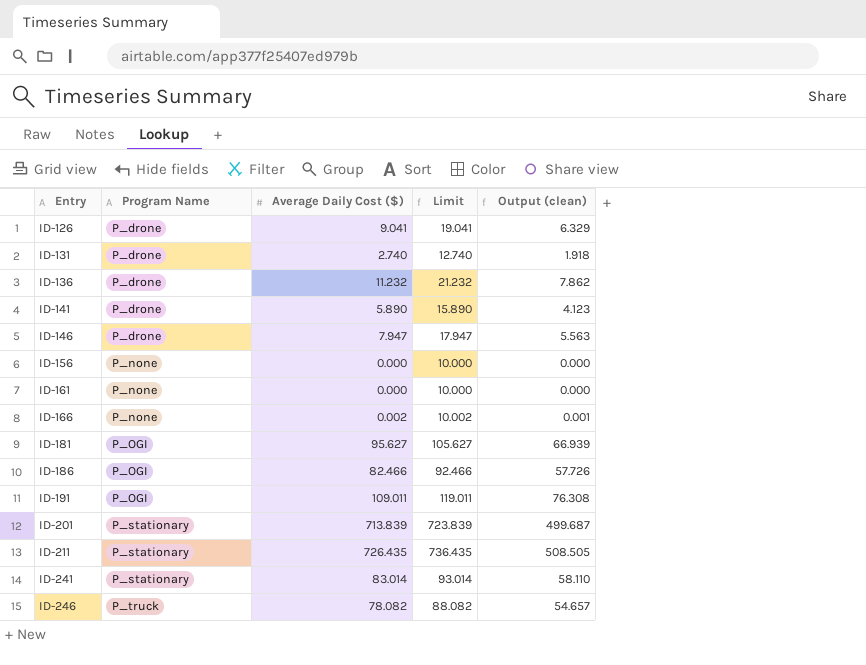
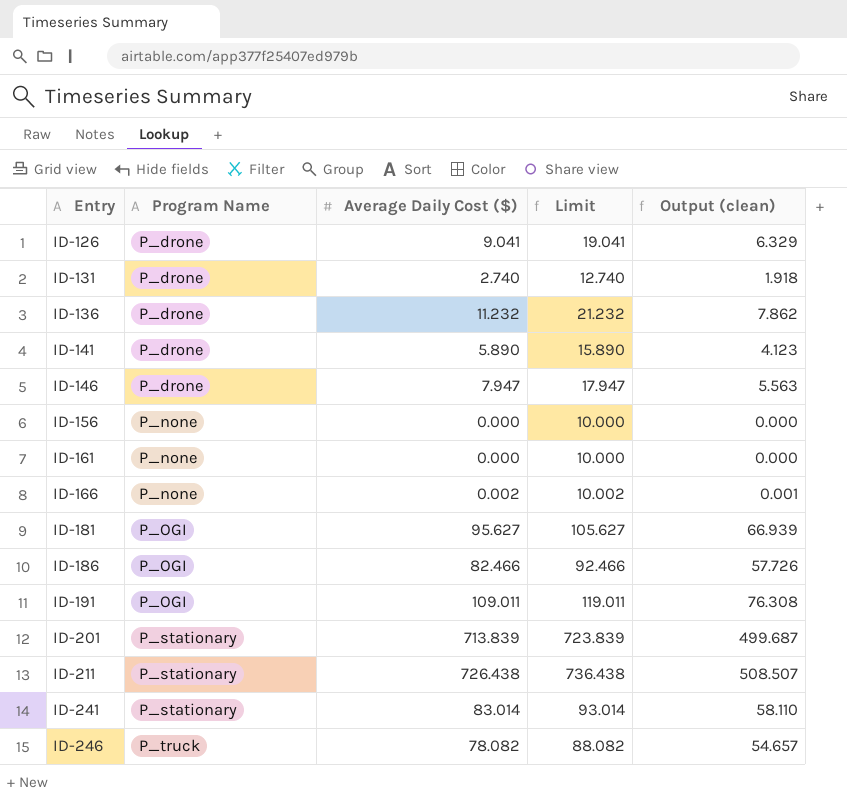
ID-211 | Average Daily Cost ($): 726.435 -> 726.438
ID-211 | Limit: 736.435 -> 736.438
ID-211 | Output (clean): 508.505 -> 508.507

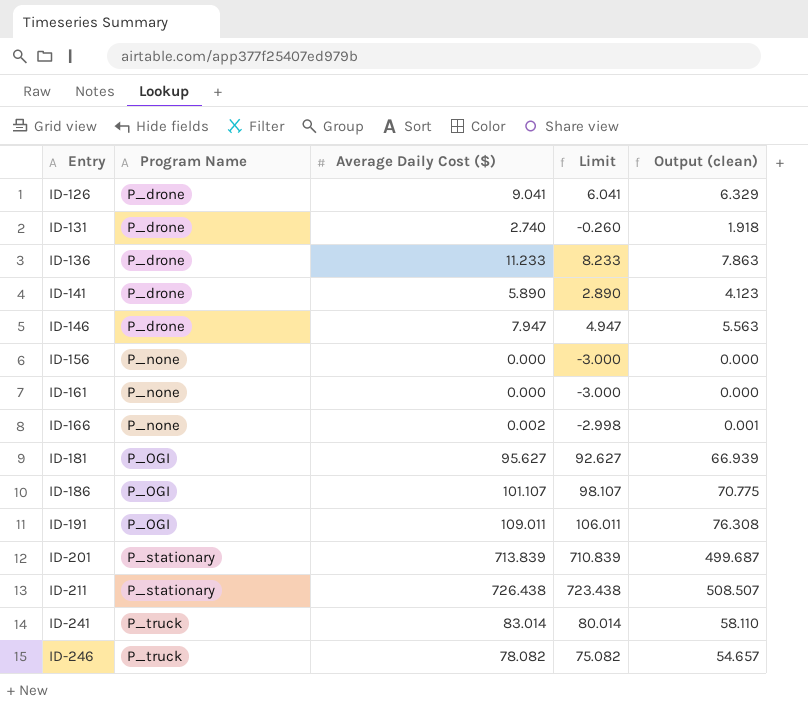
column Limit | formula: [Average Daily Cost ($)] + 10 -> [Average Daily Cost ($)] - 3
ID-136 | Average Daily Cost ($): 11.232 -> 11.233
ID-136 | Output (clean): 7.862 -> 7.863
ID-186 | Average Daily Cost ($): 82.466 -> 101.107
ID-186 | Output (clean): 57.726 -> 70.775
ID-241 | Program Name: P_stationary -> P_truck

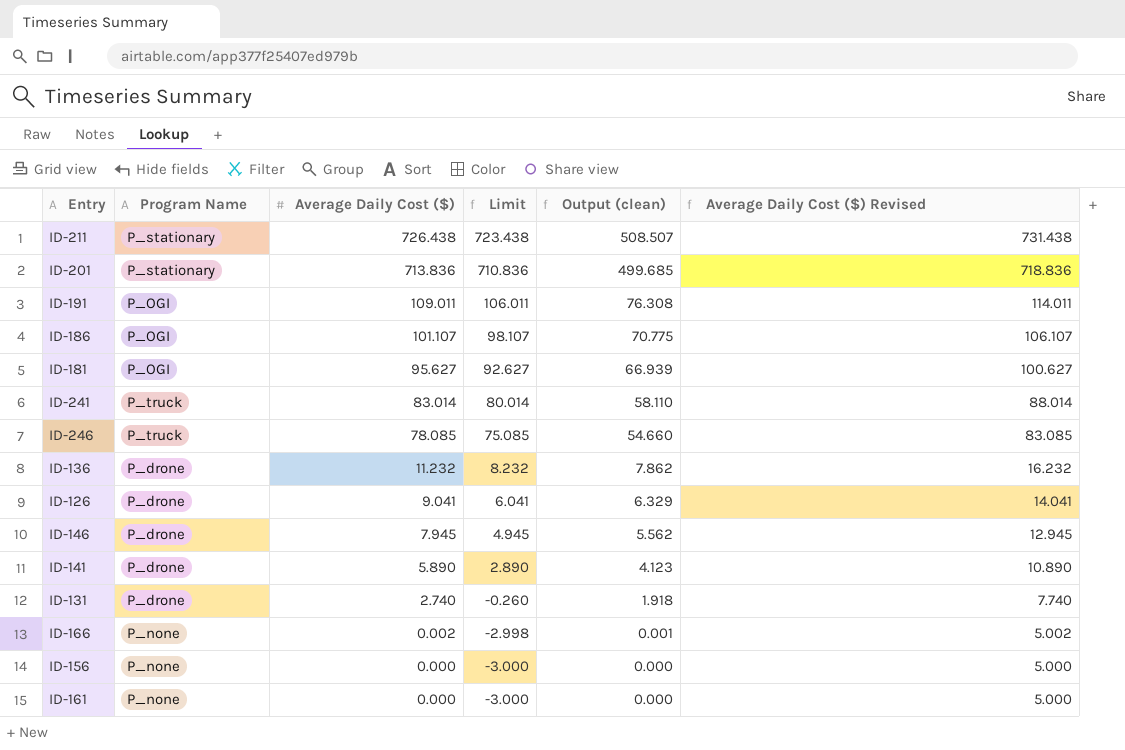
row order: Entry ascending -> Average Daily Cost ($) descending
column Average Daily Cost ($) Revised | formula: none -> [Average Daily Cost ($)] + 5
ID-201 | Average Daily Cost ($): 713.839 -> 713.836
ID-201 | Limit: 710.839 -> 710.836
ID-201 | Output (clean): 499.687 -> 499.685
ID-246 | Average Daily Cost ($): 78.082 -> 78.085
ID-246 | Limit: 75.082 -> 75.085
ID-246 | Output (clean): 54.657 -> 54.660
ID-136 | Average Daily Cost ($): 11.233 -> 11.232
ID-136 | Limit: 8.233 -> 8.232
ID-136 | Output (clean): 7.863 -> 7.862
ID-146 | Average Daily Cost ($): 7.947 -> 7.945
ID-146 | Limit: 4.947 -> 4.945
ID-146 | Output (clean): 5.563 -> 5.562

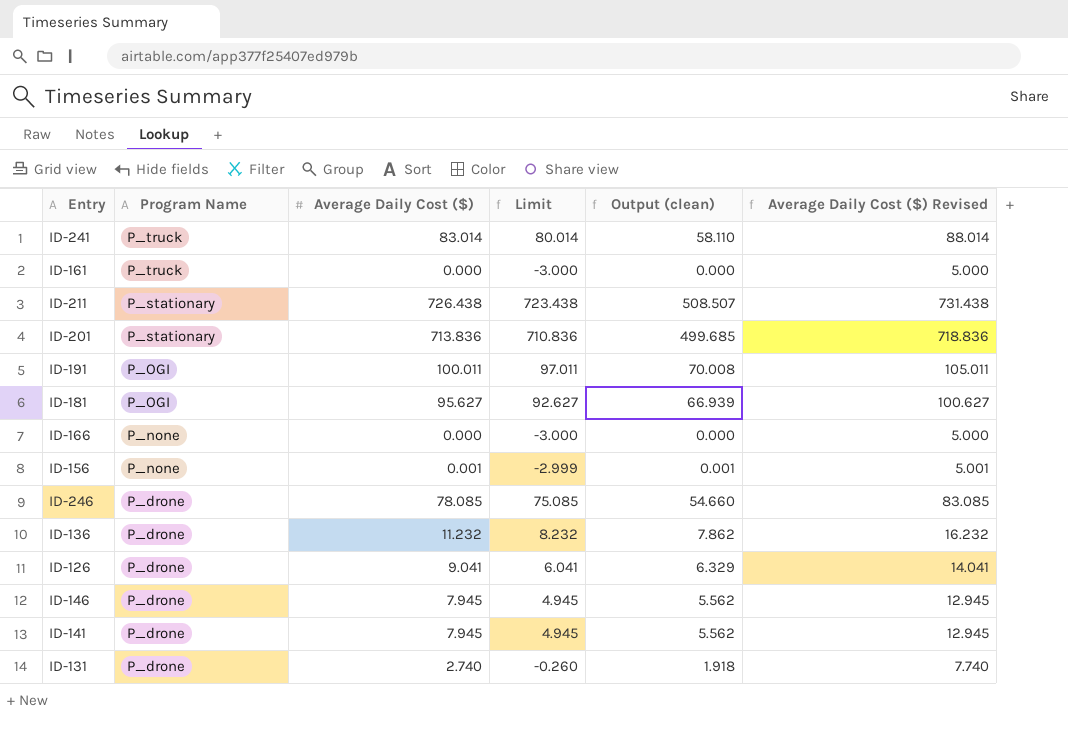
row order: Average Daily Cost ($) descending -> Program Name descending
row ID-186: P_OGI | 101.107 | 98.107 | 70.775 | 106.107 -> none
ID-161 | Program Name: P_none -> P_truck
ID-191 | Average Daily Cost ($): 109.011 -> 100.011
ID-191 | Limit: 106.011 -> 97.011
ID-191 | Output (clean): 76.308 -> 70.008
ID-191 | Average Daily Cost ($) Revised: 114.011 -> 105.011
ID-166 | Average Daily Cost ($): 0.002 -> 0.000
ID-166 | Limit: -2.998 -> -3.000
ID-166 | Output (clean): 0.001 -> 0.000
ID-166 | Average Daily Cost ($) Revised: 5.002 -> 5.000
ID-156 | Average Daily Cost ($): 0.000 -> 0.001
ID-156 | Limit: -3.000 -> -2.999
ID-156 | Output (clean): 0.000 -> 0.001
ID-156 | Average Daily Cost ($) Revised: 5.000 -> 5.001
ID-246 | Program Name: P_truck -> P_drone
ID-141 | Average Daily Cost ($): 5.890 -> 7.945
ID-141 | Limit: 2.890 -> 4.945
ID-141 | Output (clean): 4.123 -> 5.562
ID-141 | Average Daily Cost ($) Revised: 10.890 -> 12.945

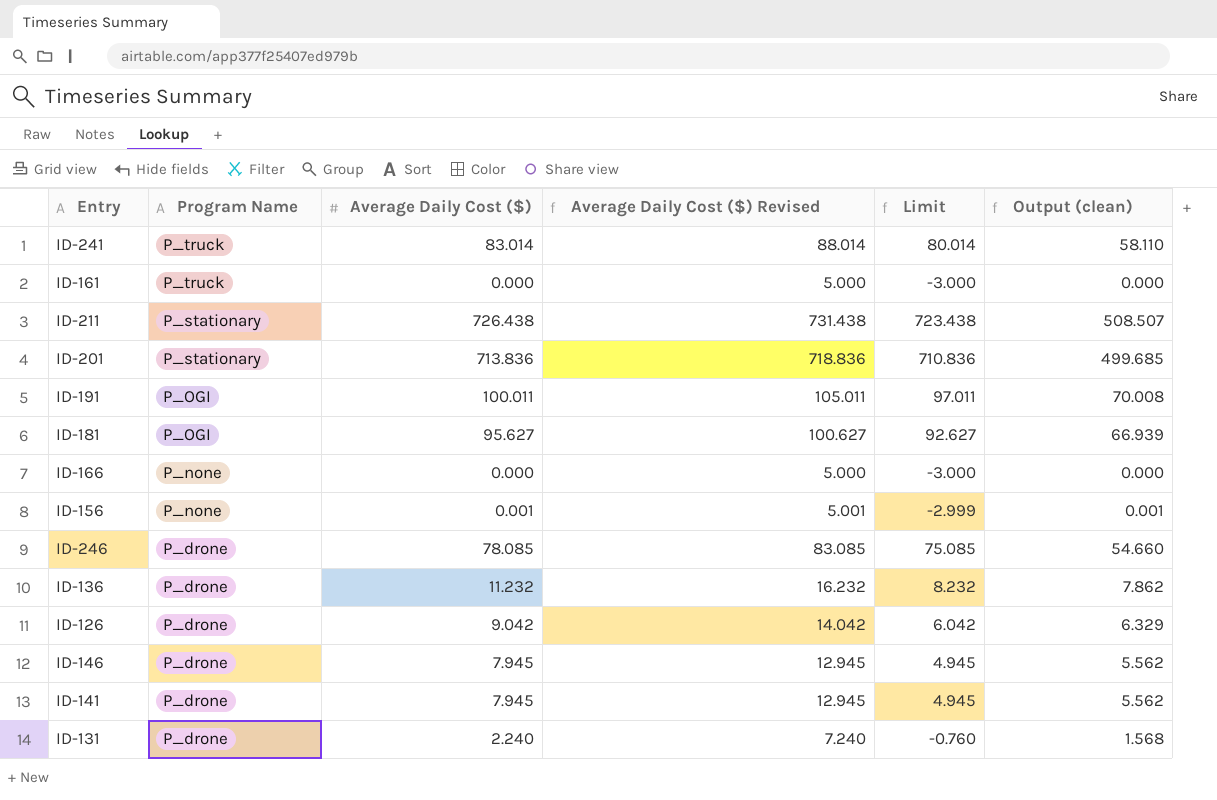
column Average Daily Cost ($) Revised | position: 6 -> 4
ID-126 | Average Daily Cost ($): 9.041 -> 9.042
ID-126 | Average Daily Cost ($) Revised: 14.041 -> 14.042
ID-126 | Limit: 6.041 -> 6.042
ID-131 | Average Daily Cost ($): 2.740 -> 2.240
ID-131 | Average Daily Cost ($) Revised: 7.740 -> 7.240
ID-131 | Limit: -0.260 -> -0.760
ID-131 | Output (clean): 1.918 -> 1.568

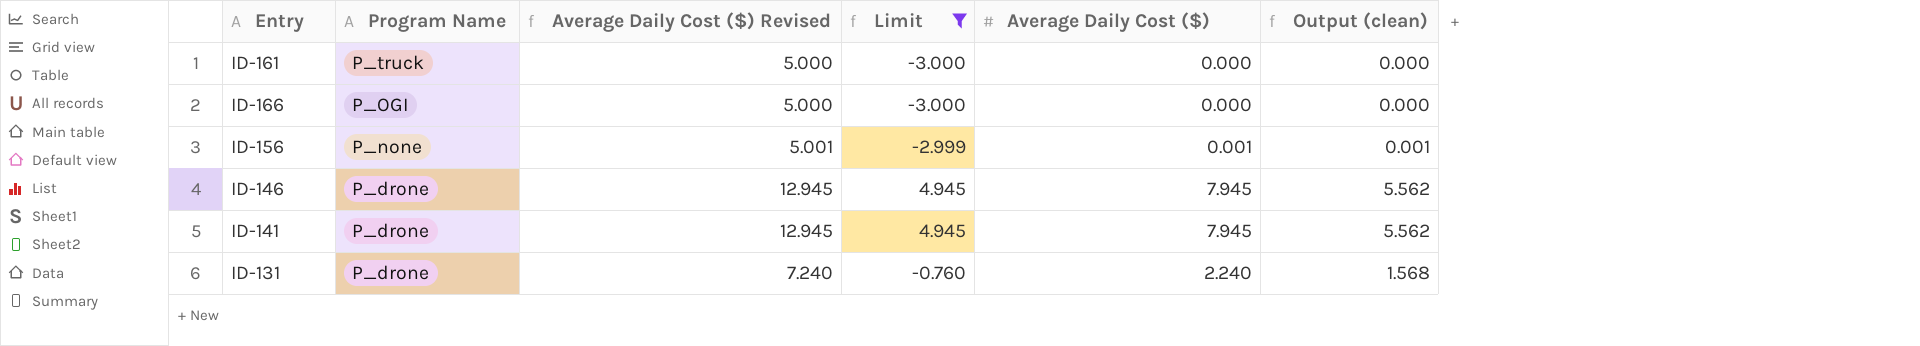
filter: none -> Limit <= 4.945
column Average Daily Cost ($) | position: 3 -> 5
ID-166 | Program Name: P_none -> P_OGI

